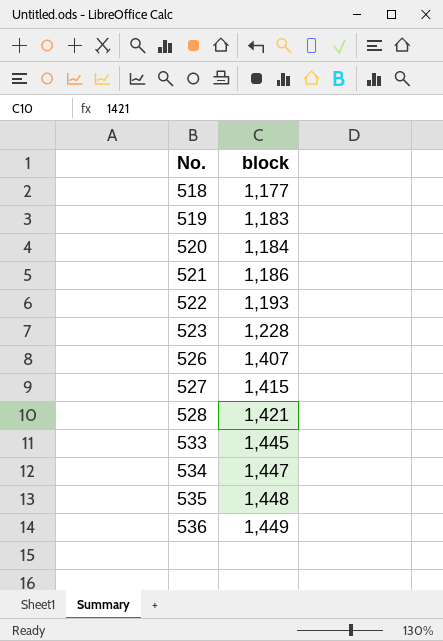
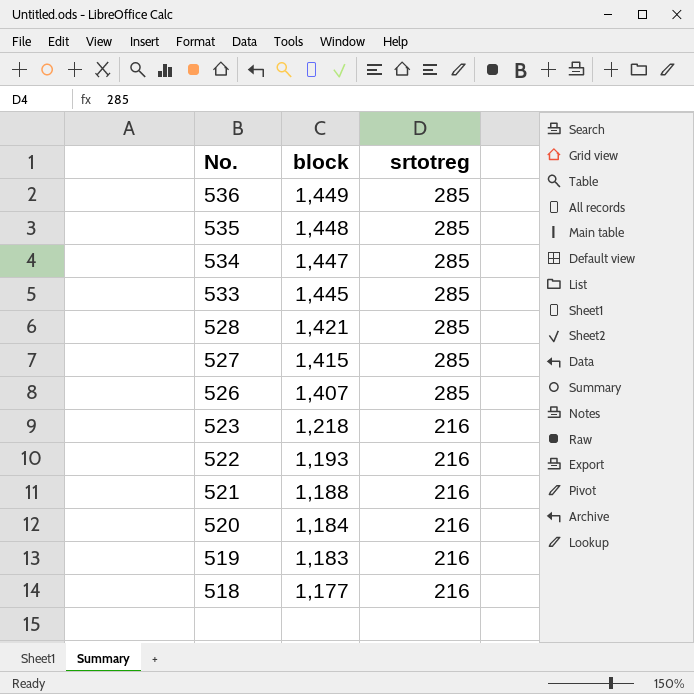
row order: No. ascending -> No. descending
column srtotreg | position: none -> 3
523 | block: 1,228 -> 1,218
521 | block: 1,186 -> 1,188

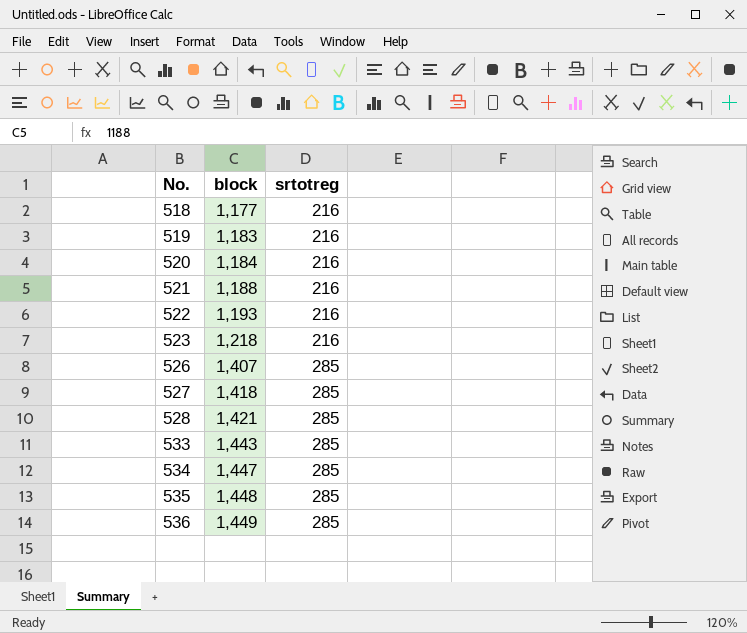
row order: No. descending -> No. ascending
527 | block: 1,415 -> 1,418
533 | block: 1,445 -> 1,443

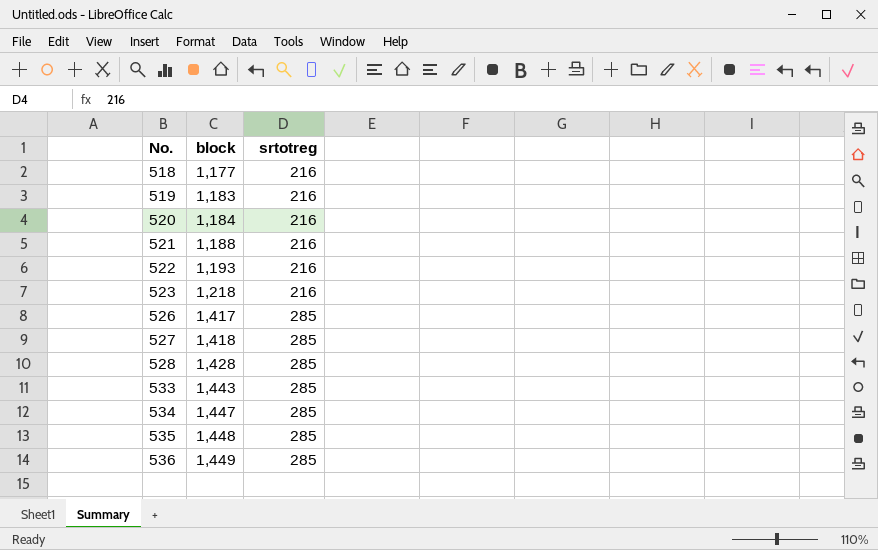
526 | block: 1,407 -> 1,417
528 | block: 1,421 -> 1,428

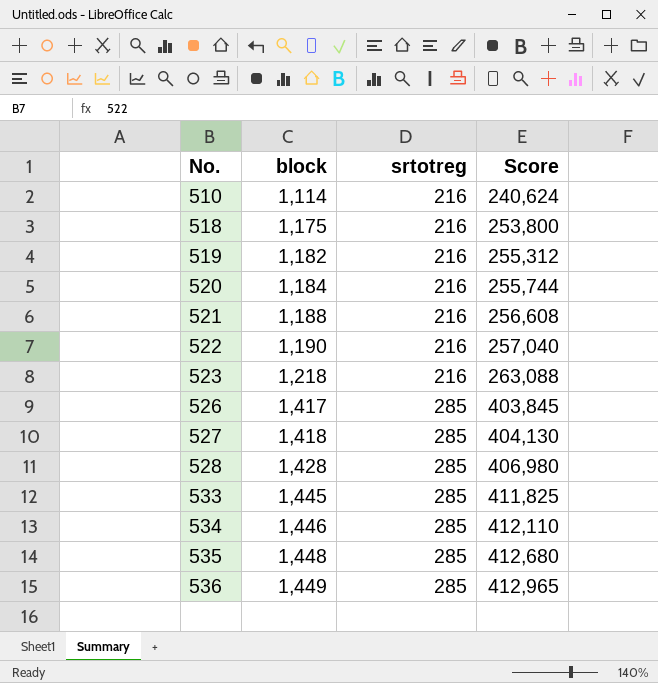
column Score | formula: none -> [block] * [srtotreg]
row 510: none -> 1,114 | 216 | 240,624
518 | block: 1,177 -> 1,175
519 | block: 1,183 -> 1,182
522 | block: 1,193 -> 1,190
533 | block: 1,443 -> 1,445
534 | block: 1,447 -> 1,446

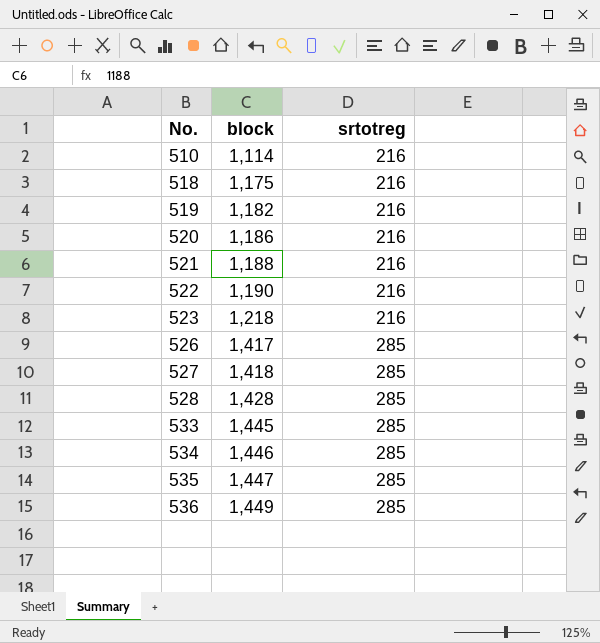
column Score | formula: [block] * [srtotreg] -> none
520 | block: 1,184 -> 1,186
535 | block: 1,448 -> 1,447

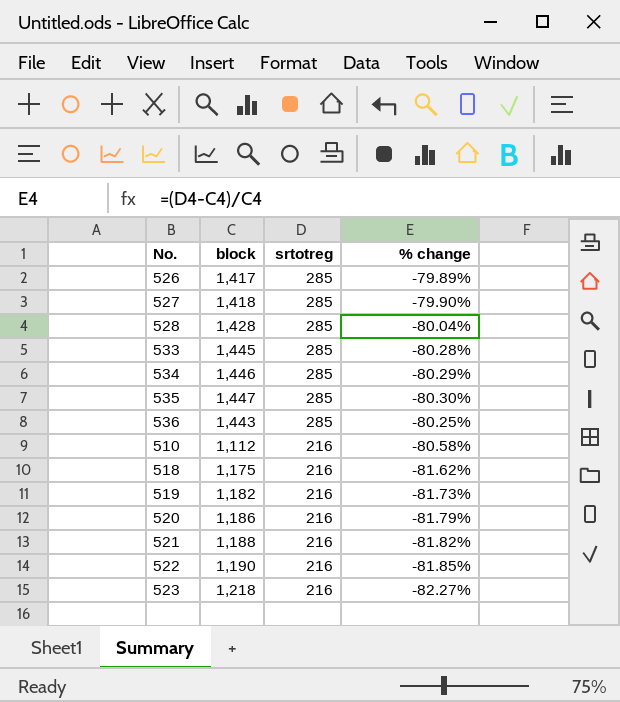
row order: No. ascending -> srtotreg descending
column % change | formula: none -> ([srtotreg] - [block]) / [block]
536 | block: 1,449 -> 1,443
510 | block: 1,114 -> 1,112

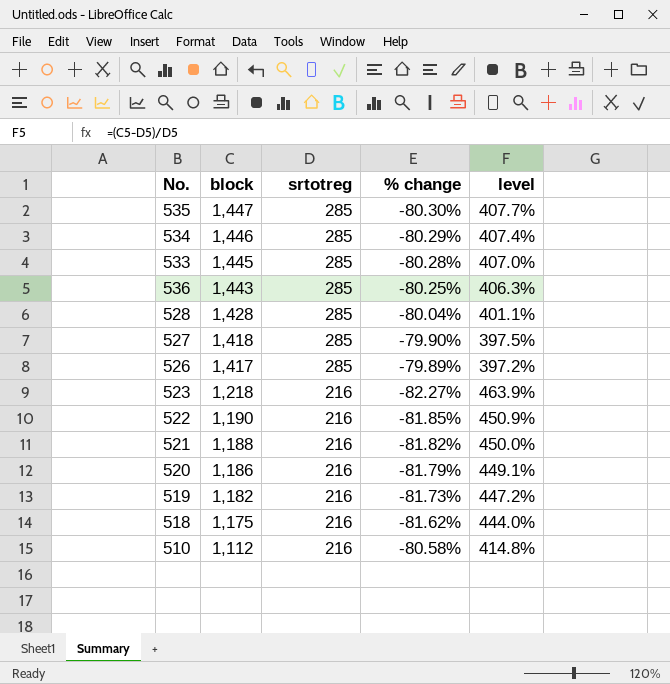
row order: srtotreg descending -> block descending
column level | formula: none -> ([block] - [srtotreg]) / [srtotreg]

